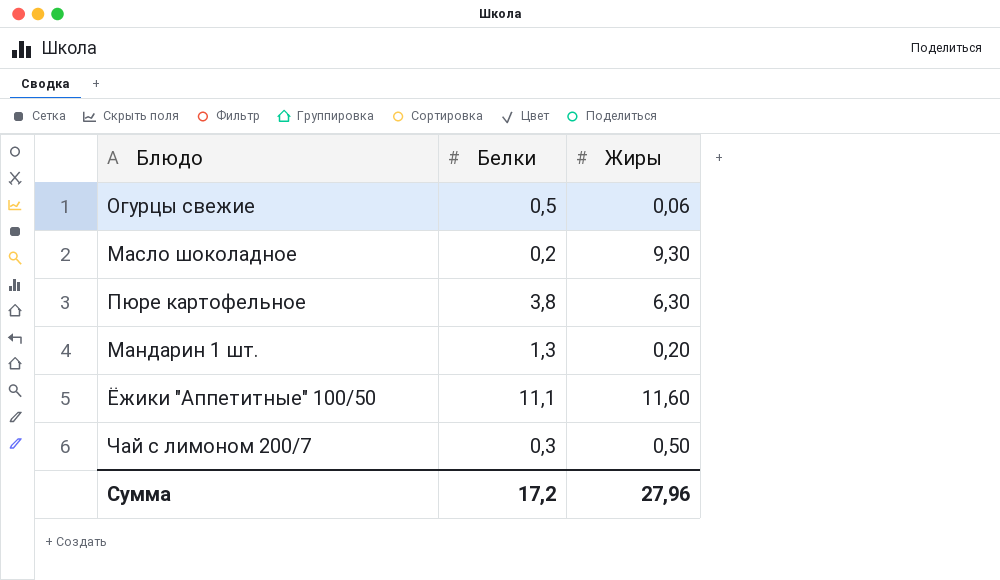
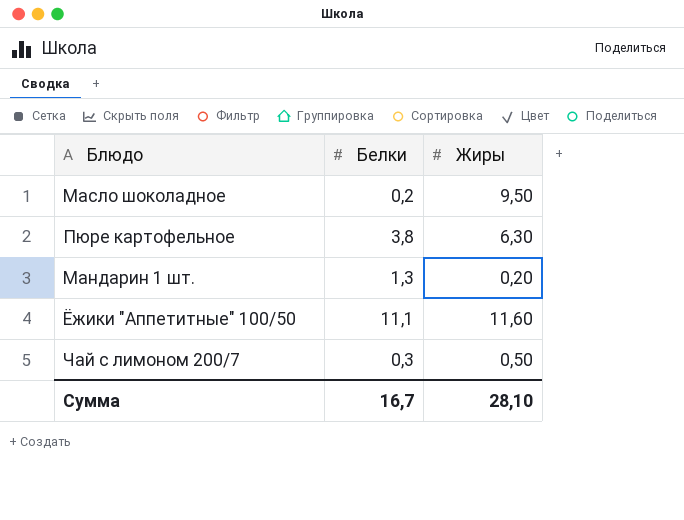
row Огурцы свежие: 0,5 | 0,06 -> none
Масло шоколадное | Жиры: 9,30 -> 9,50
Сумма | Белки: 17,2 -> 16,7
Сумма | Жиры: 27,96 -> 28,10

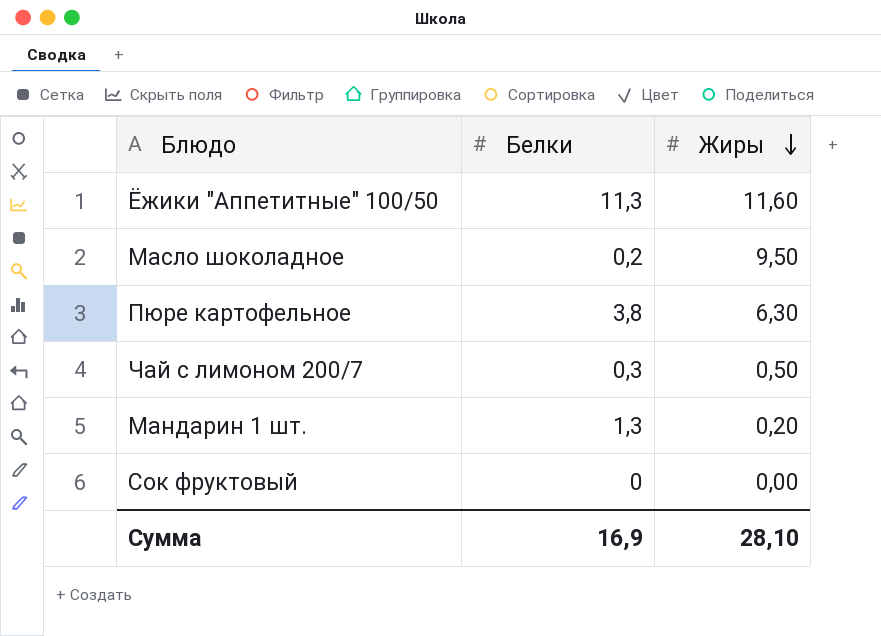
row order: none -> Жиры descending
Ёжики "Аппетитные" 100/50 | Белки: 11,1 -> 11,3
row Сок фруктовый: none -> 0 | 0,00
Сумма | Белки: 16,7 -> 16,9

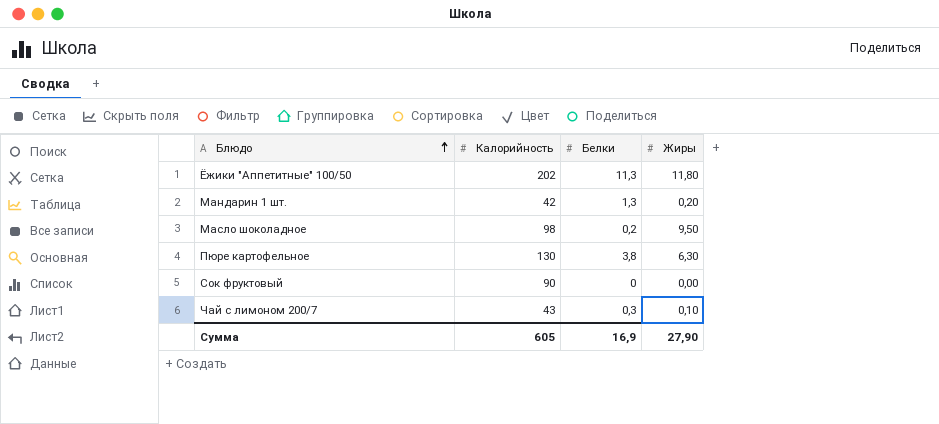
row order: Жиры descending -> Блюдо ascending
column Калорийность | position: none -> 2
Ёжики "Аппетитные" 100/50 | Жиры: 11,60 -> 11,80
Чай с лимоном 200/7 | Жиры: 0,50 -> 0,10
Сумма | Жиры: 28,10 -> 27,90

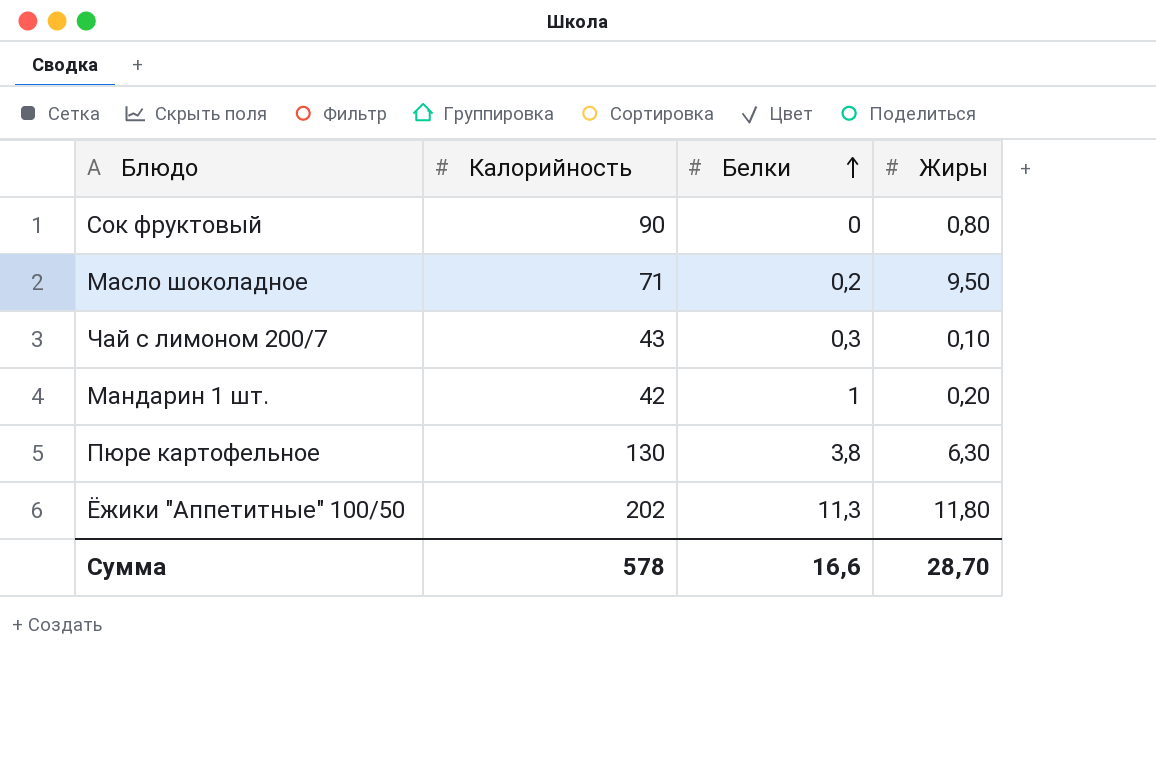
row order: Блюдо ascending -> Белки ascending
Сок фруктовый | Жиры: 0,00 -> 0,80
Масло шоколадное | Калорийность: 98 -> 71
Мандарин 1 шт. | Белки: 1,3 -> 1
Сумма | Калорийность: 605 -> 578
Сумма | Белки: 16,9 -> 16,6
Сумма | Жиры: 27,90 -> 28,70

